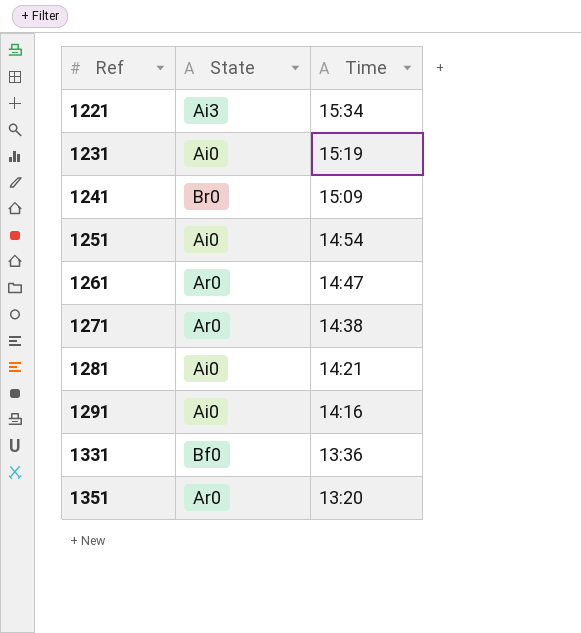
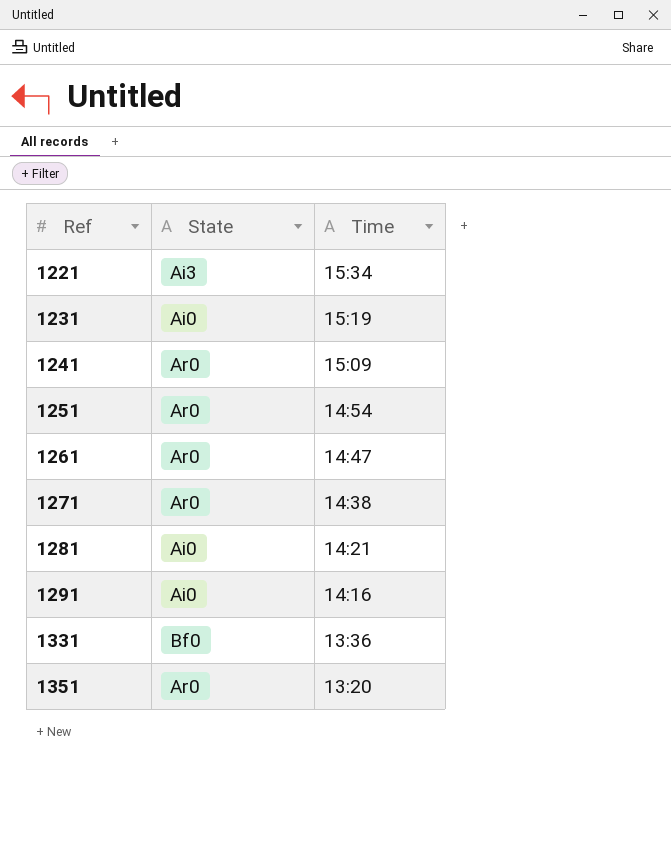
1241 | State: Br0 -> Ar0
1251 | State: Ai0 -> Ar0

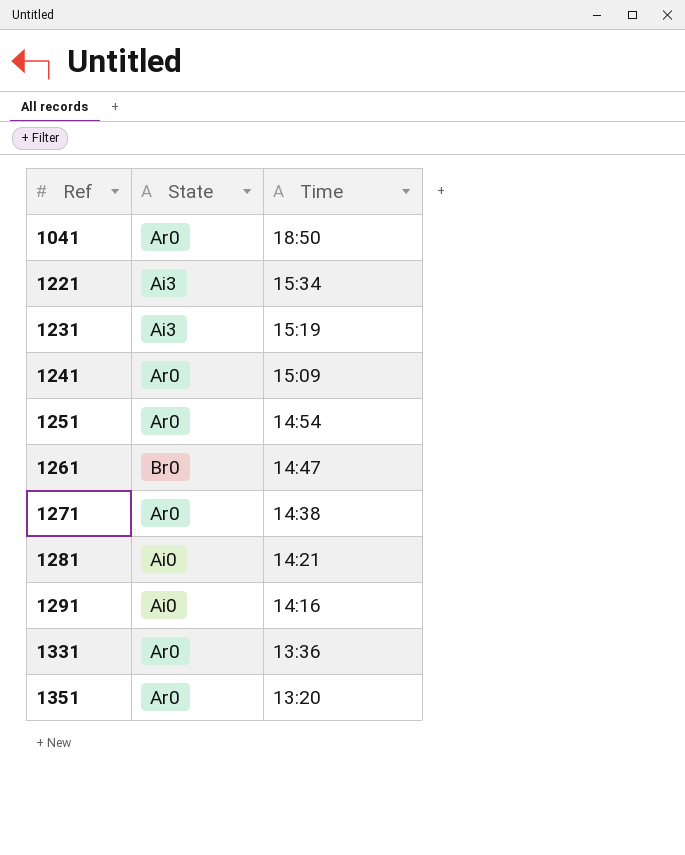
row 1041: none -> Ar0 | 18:50
1231 | State: Ai0 -> Ai3
1261 | State: Ar0 -> Br0
1331 | State: Bf0 -> Ar0

